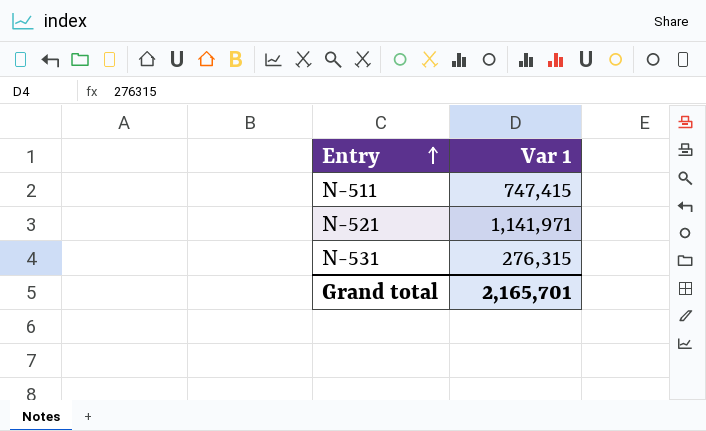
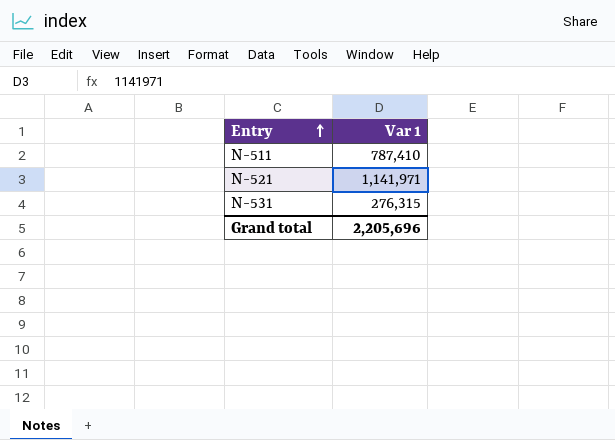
N-511 | Var 1: 747,415 -> 787,410
Grand total | Var 1: 2,165,701 -> 2,205,696

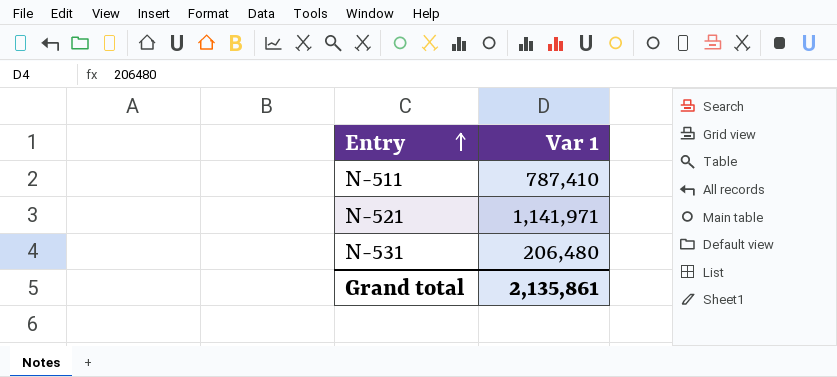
N-531 | Var 1: 276,315 -> 206,480
Grand total | Var 1: 2,205,696 -> 2,135,861

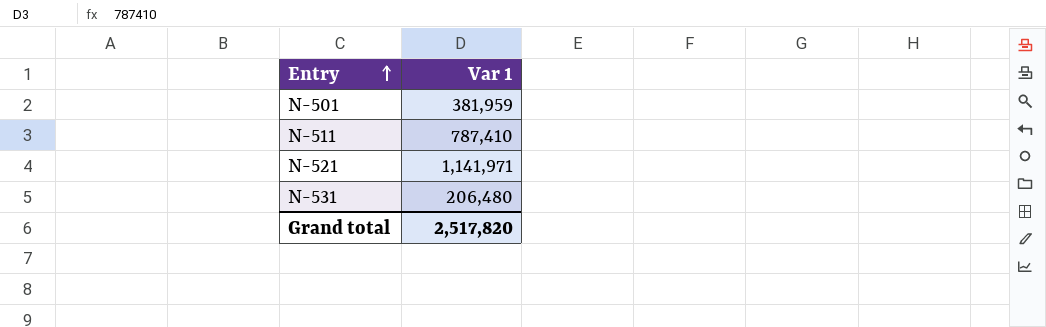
row N-501: none -> 381,959
Grand total | Var 1: 2,135,861 -> 2,517,820

